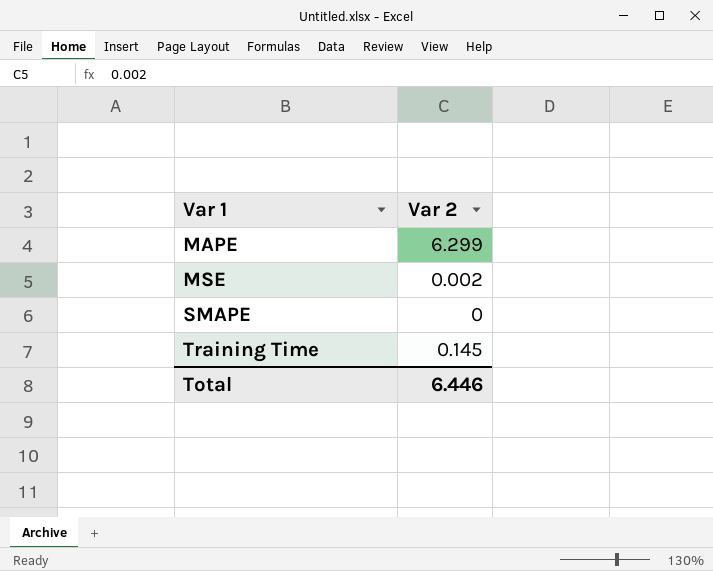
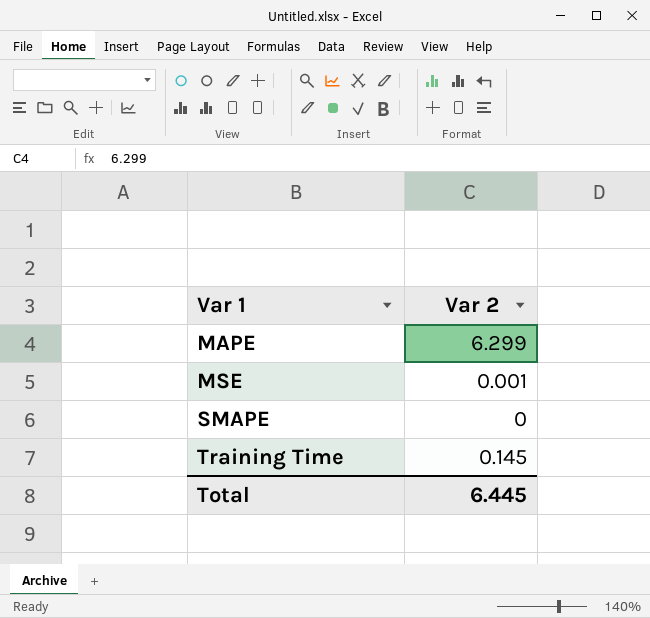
MSE | Var 2: 0.002 -> 0.001
Total | Var 2: 6.446 -> 6.445

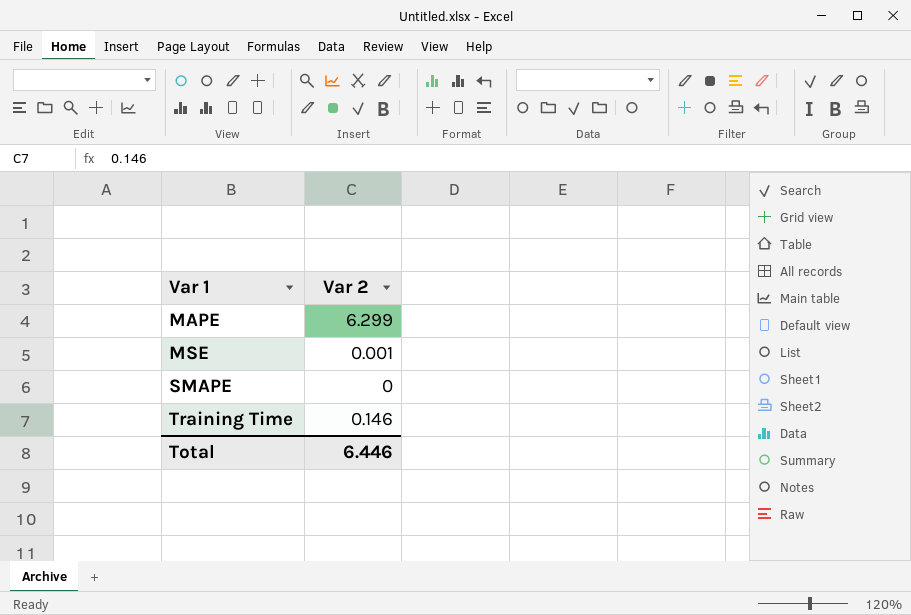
Training Time | Var 2: 0.145 -> 0.146
Total | Var 2: 6.445 -> 6.446

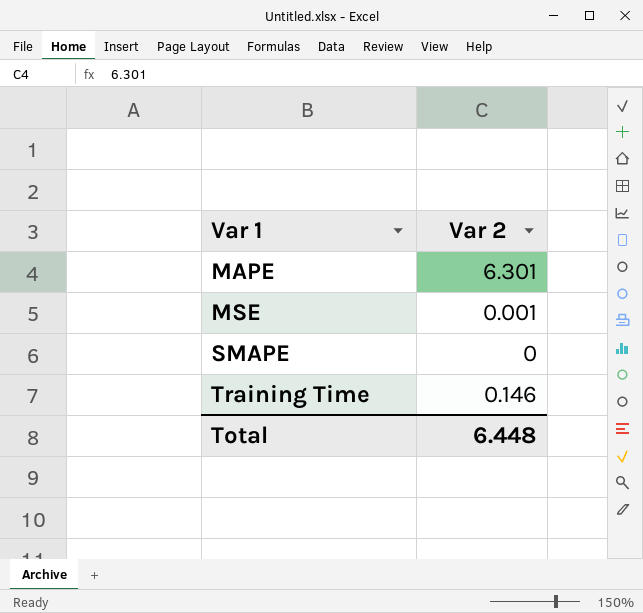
MAPE | Var 2: 6.299 -> 6.301
Total | Var 2: 6.446 -> 6.448

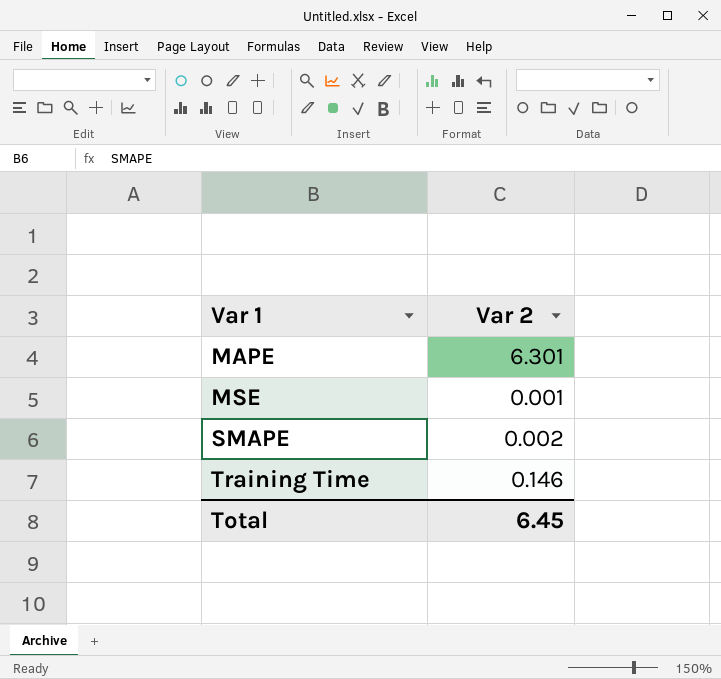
SMAPE | Var 2: 0 -> 0.002
Total | Var 2: 6.448 -> 6.45

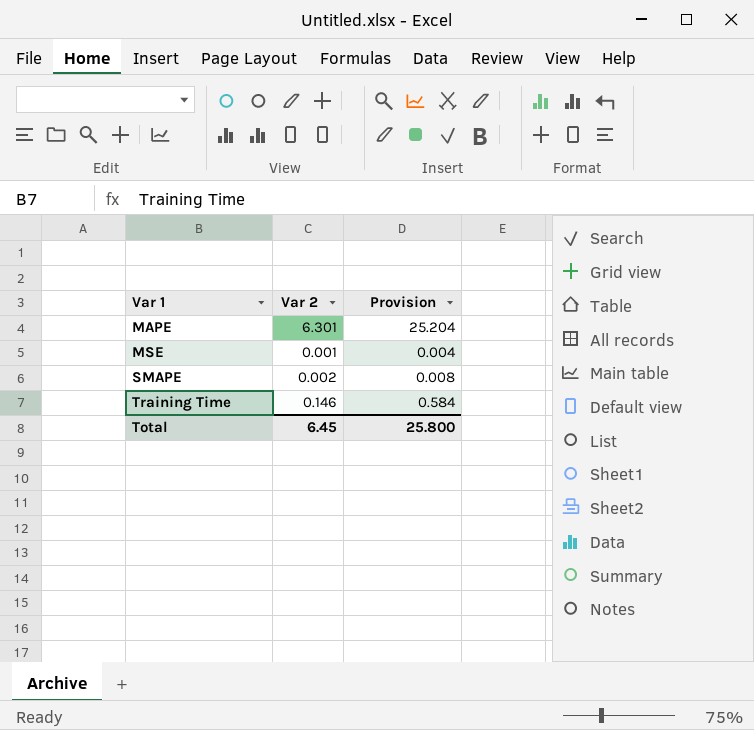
column Provision | formula: none -> [Var 2] * 4

